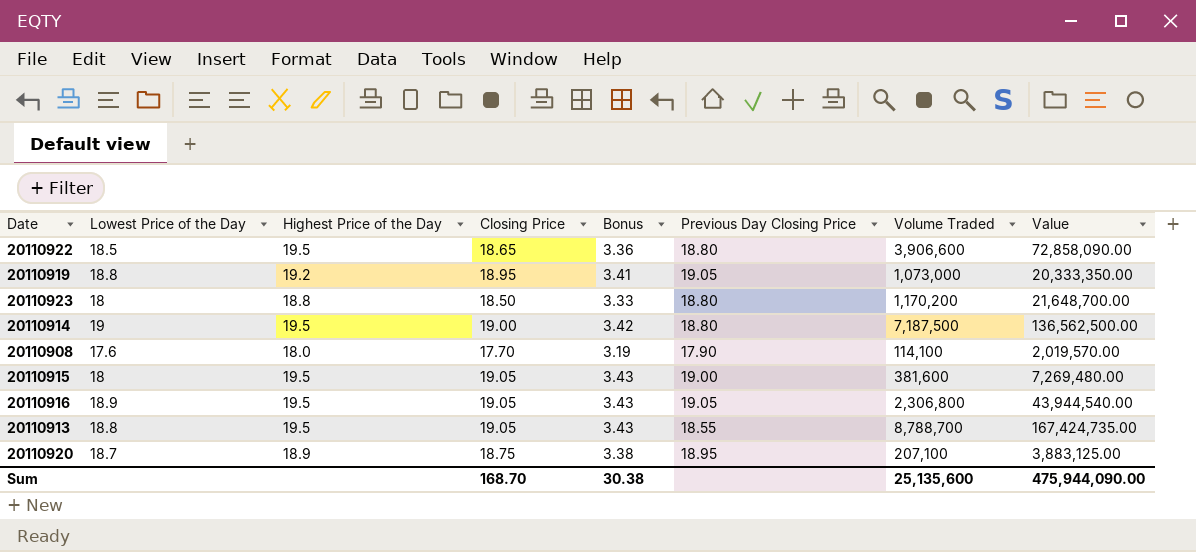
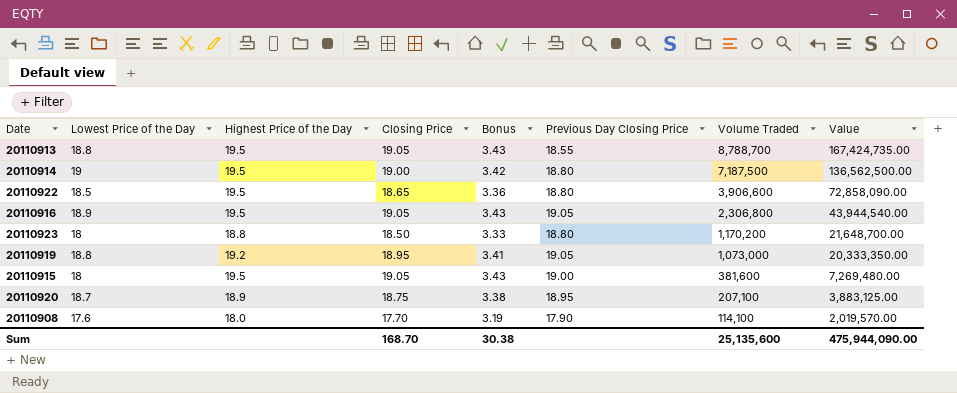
row order: none -> Volume Traded descending

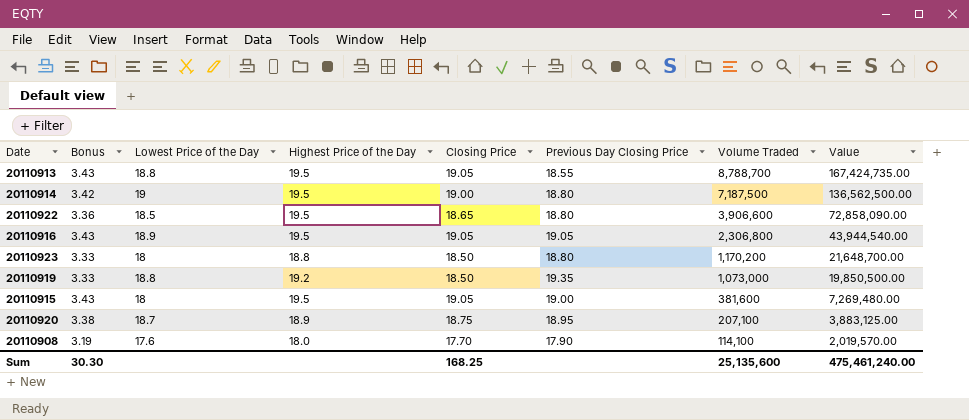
column Bonus | position: 5 -> 2
20110919 | Bonus: 3.41 -> 3.33
20110919 | Closing Price: 18.95 -> 18.50
20110919 | Previous Day Closing Price: 19.05 -> 19.35
20110919 | Value: 20,333,350.00 -> 19,850,500.00
Sum | Bonus: 30.38 -> 30.30
Sum | Closing Price: 168.70 -> 168.25
Sum | Value: 475,944,090.00 -> 475,461,240.00

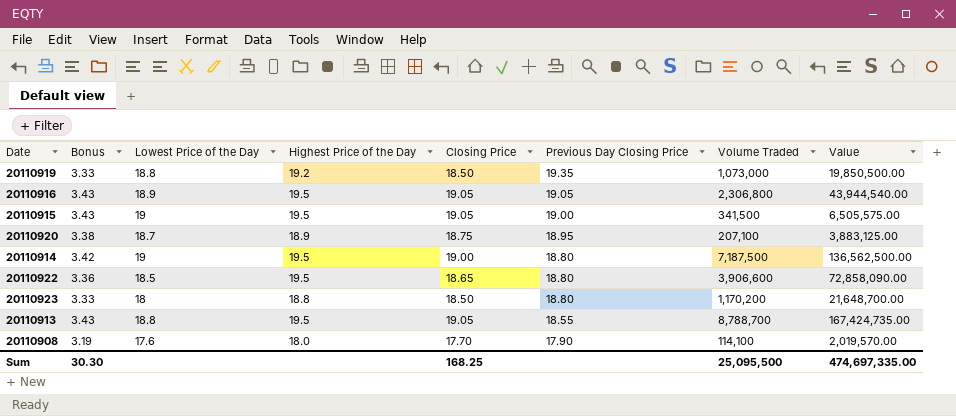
row order: Volume Traded descending -> Previous Day Closing Price descending
20110915 | Lowest Price of the Day: 18 -> 19
20110915 | Volume Traded: 381,600 -> 341,500
20110915 | Value: 7,269,480.00 -> 6,505,575.00
Sum | Volume Traded: 25,135,600 -> 25,095,500
Sum | Value: 475,461,240.00 -> 474,697,335.00

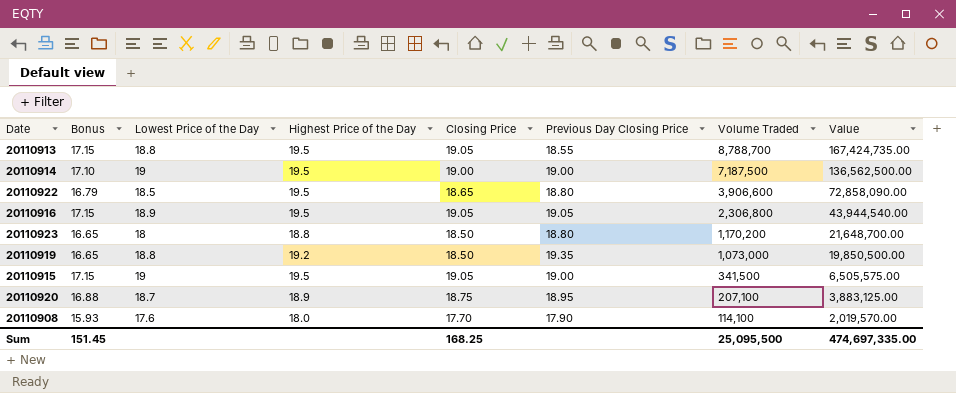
row order: Previous Day Closing Price descending -> Volume Traded descending
column Bonus | formula: [Closing Price] * 0.18 -> [Closing Price] * 0.9
20110914 | Previous Day Closing Price: 18.80 -> 19.00
Sum | Bonus: 30.30 -> 151.45

